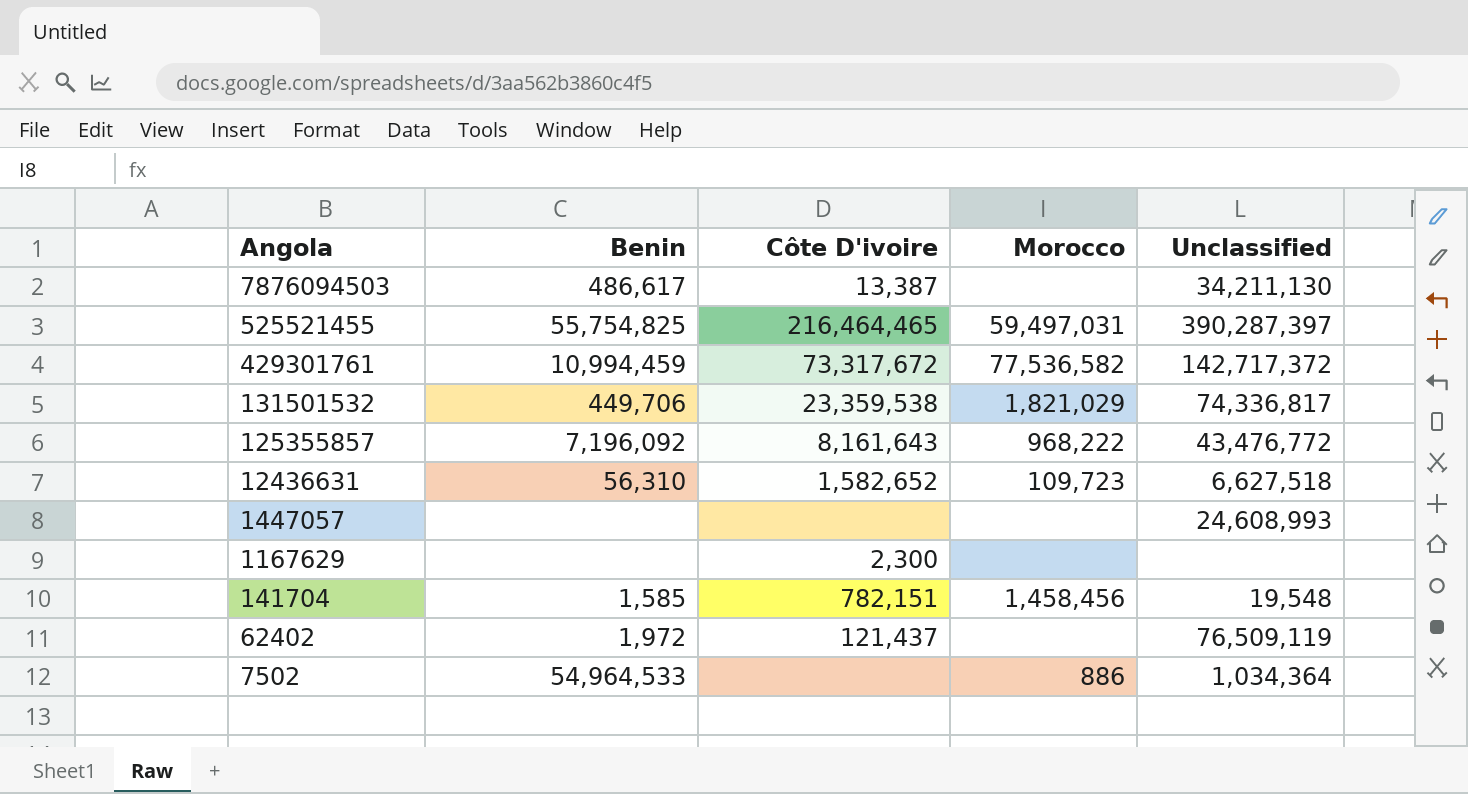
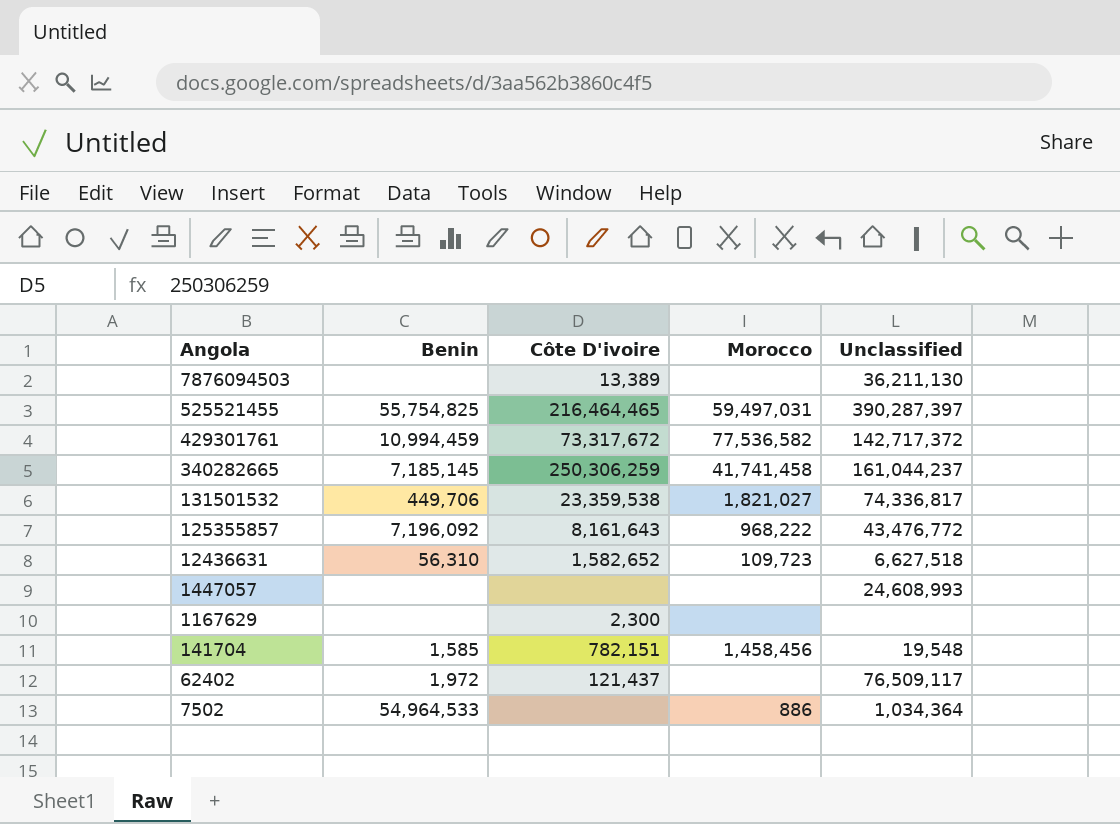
7876094503 | Benin: 486,617 -> none
7876094503 | Côte D'ivoire: 13,387 -> 13,389
7876094503 | Unclassified: 34,211,130 -> 36,211,130
row 340282665: none -> 7,185,145 | 250,306,259 | 41,741,458 | 161,044,237
131501532 | Morocco: 1,821,029 -> 1,821,027
62402 | Unclassified: 76,509,119 -> 76,509,117

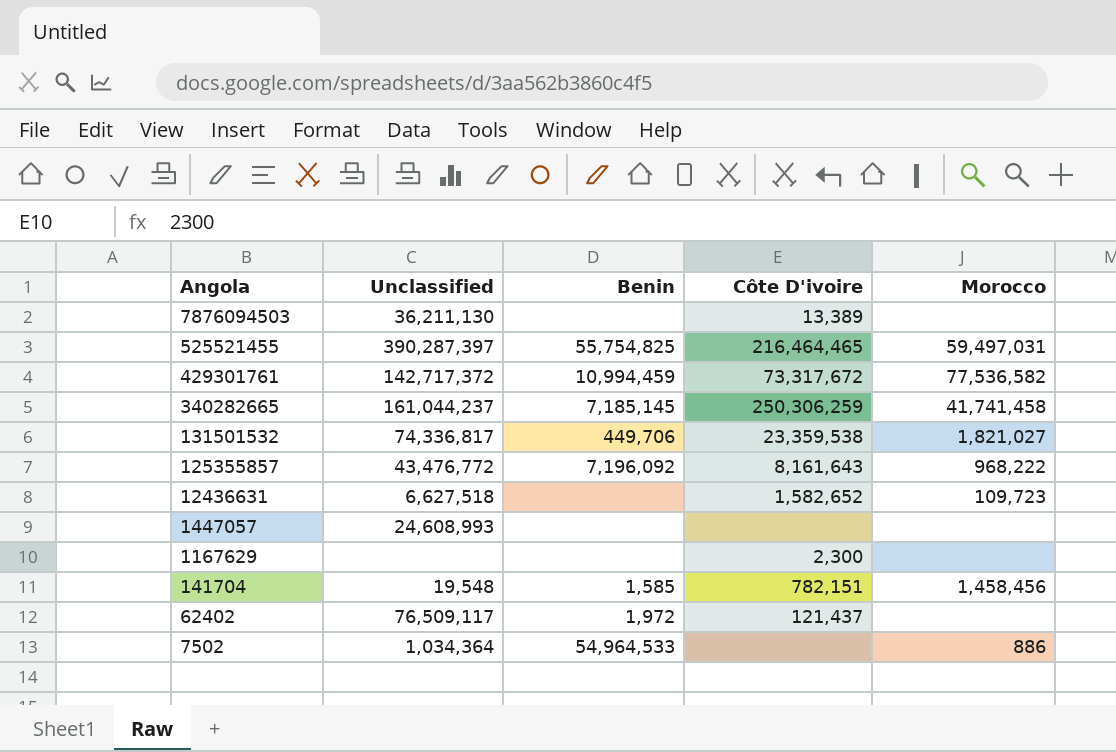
column Unclassified | position: 5 -> 2
12436631 | Benin: 56,310 -> none

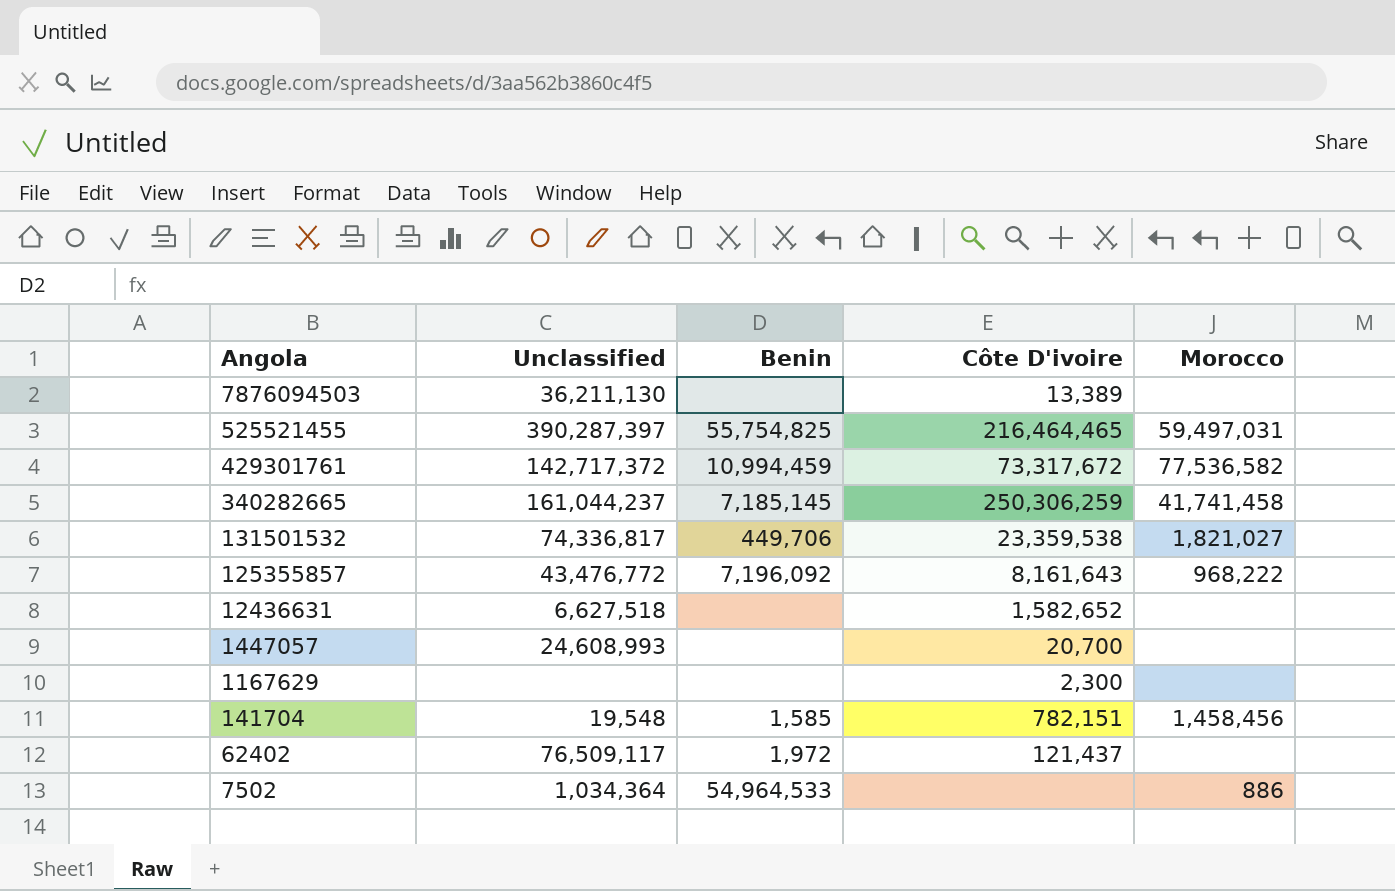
12436631 | Morocco: 109,723 -> none
1447057 | Côte D'ivoire: none -> 20,700

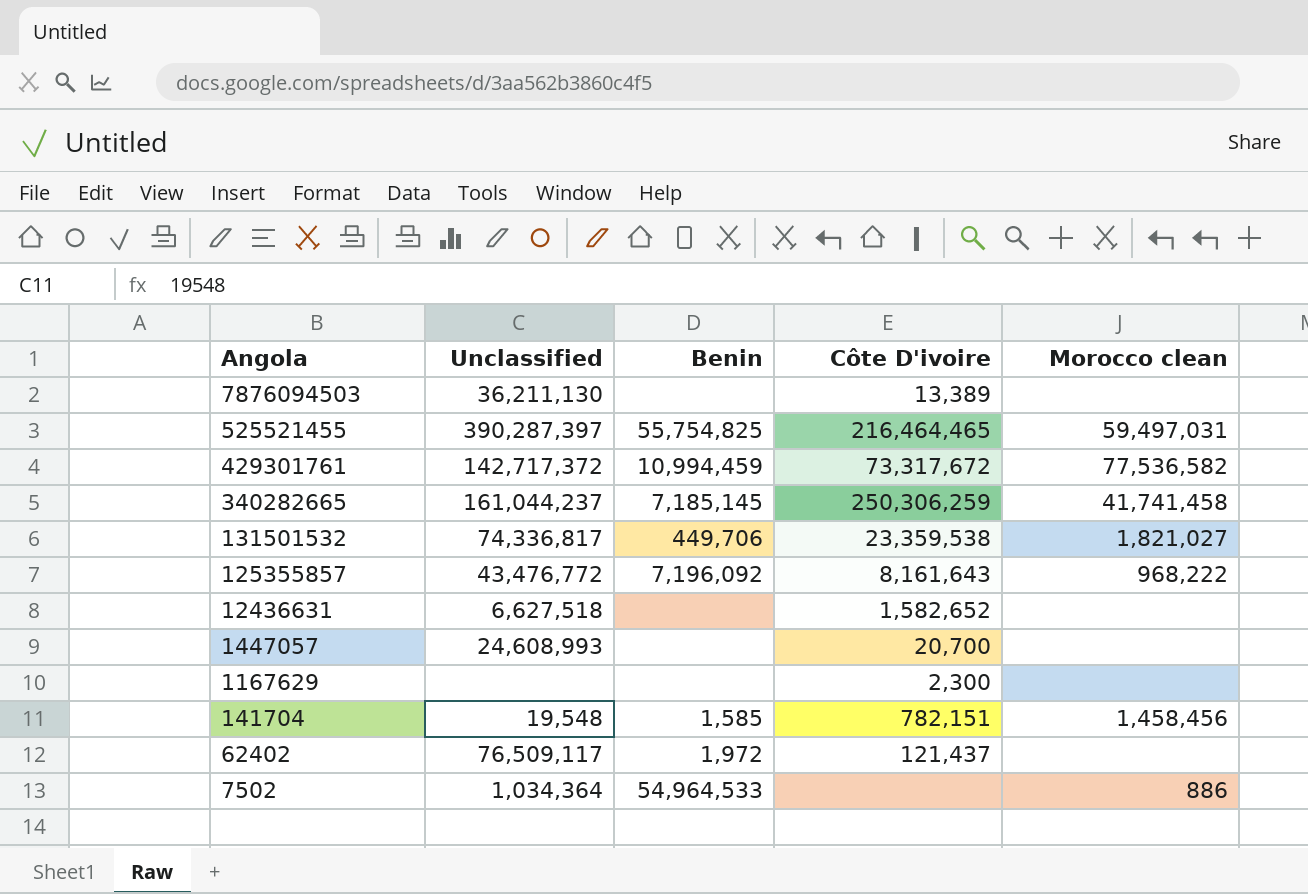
column name: Morocco -> Morocco clean

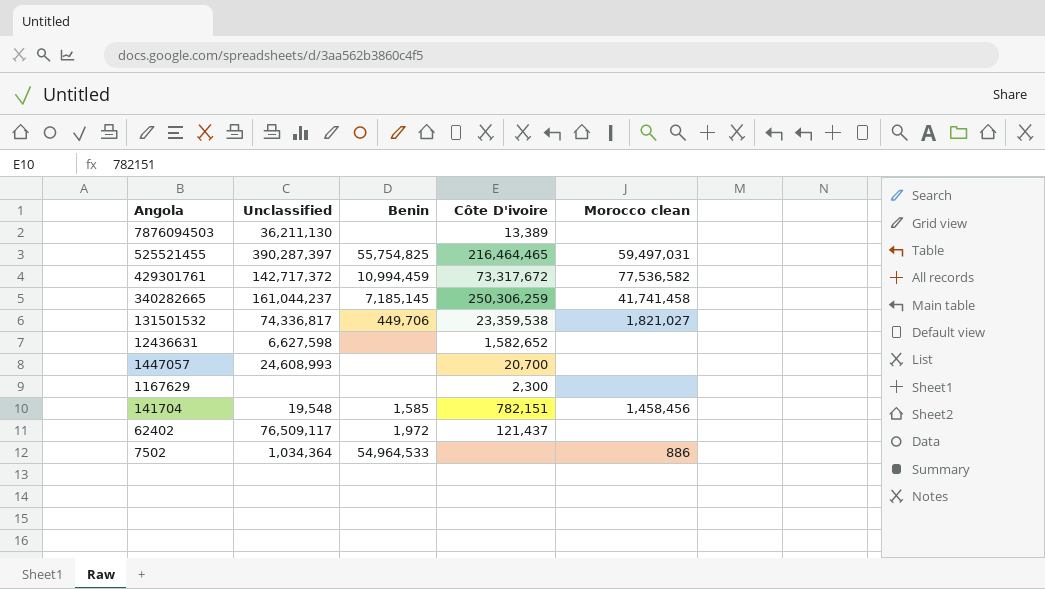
row 125355857: 43,476,772 | 7,196,092 | 8,161,643 | 968,222 -> none
12436631 | Unclassified: 6,627,518 -> 6,627,598

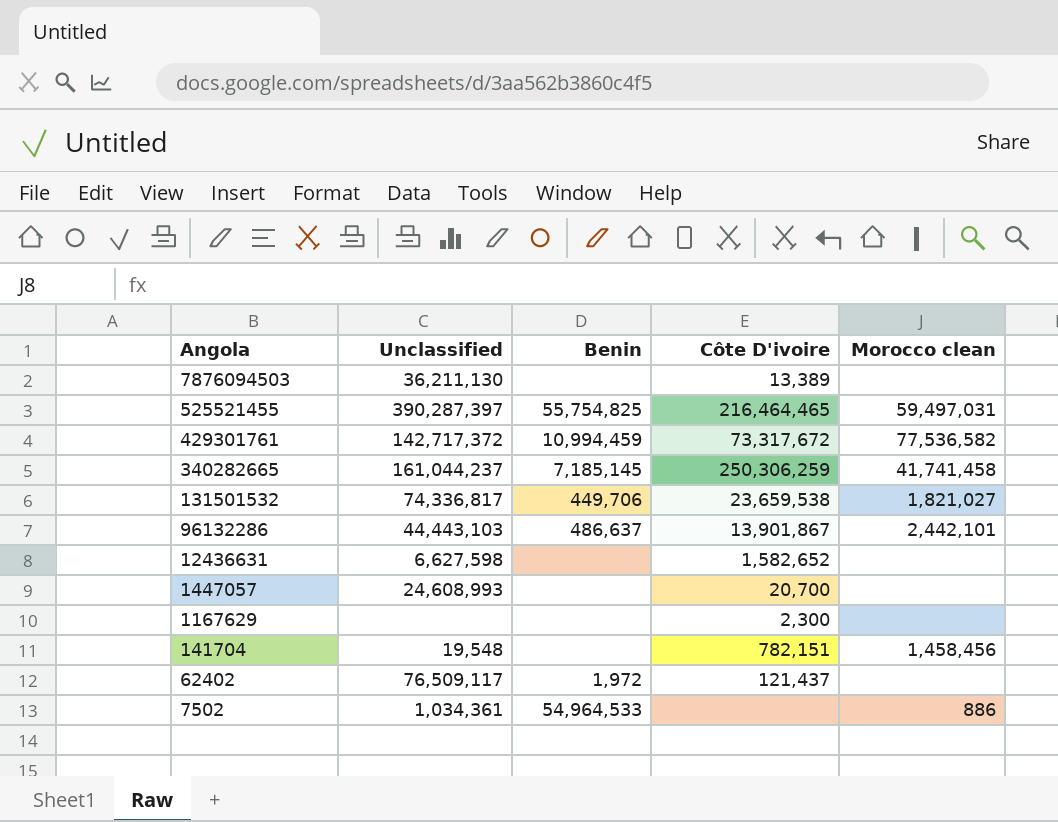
131501532 | Côte D'ivoire: 23,359,538 -> 23,659,538
row 96132286: none -> 44,443,103 | 486,637 | 13,901,867 | 2,442,101
141704 | Benin: 1,585 -> none
7502 | Unclassified: 1,034,364 -> 1,034,361

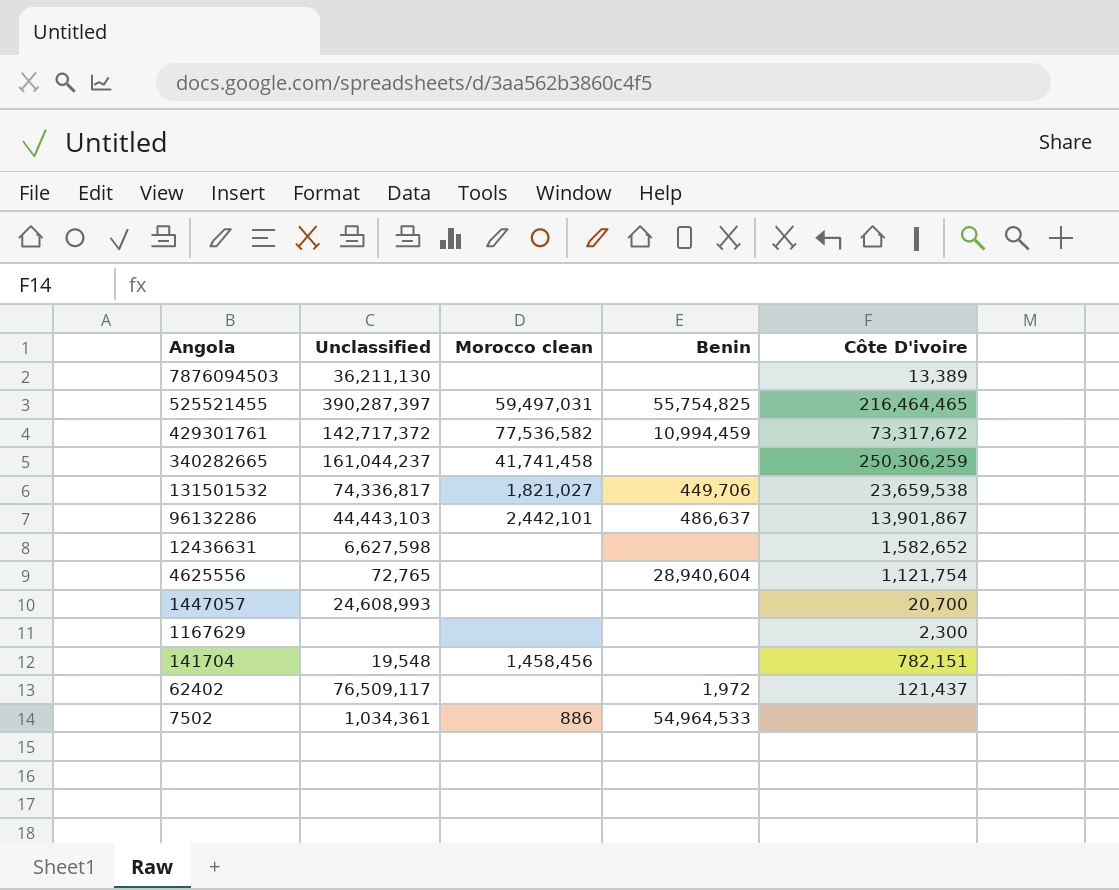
column Morocco clean | position: 5 -> 3
340282665 | Benin: 7,185,145 -> none
row 4625556: none -> 72,765 | none | 28,940,604 | 1,121,754

